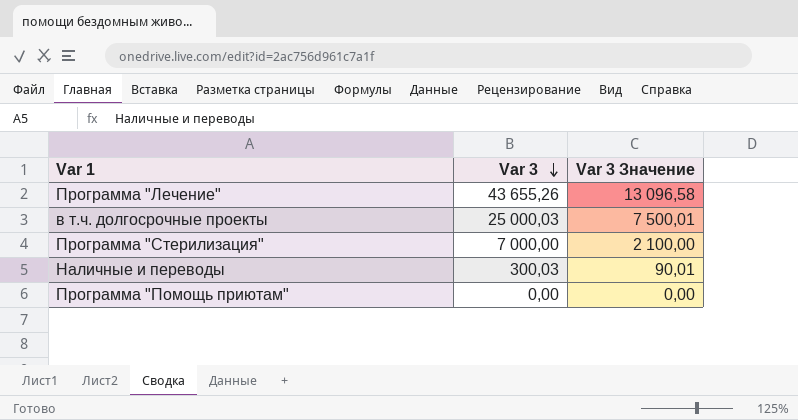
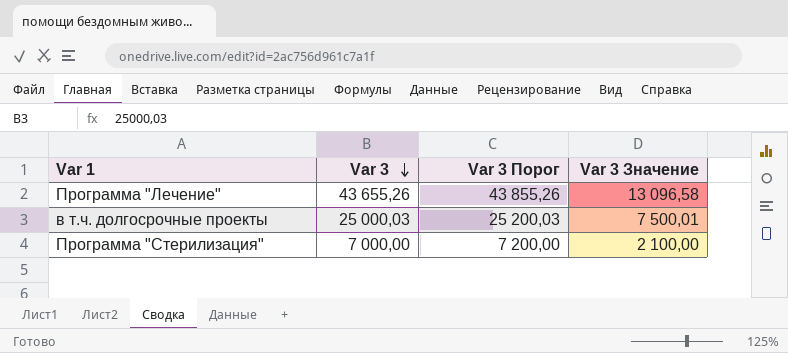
column Var 3 Порог | formula: none -> [Var 3] + 200
row Наличные и переводы: 300,03 | 90,01 -> none
row Программа "Помощь приютам": 0,00 | 0,00 -> none

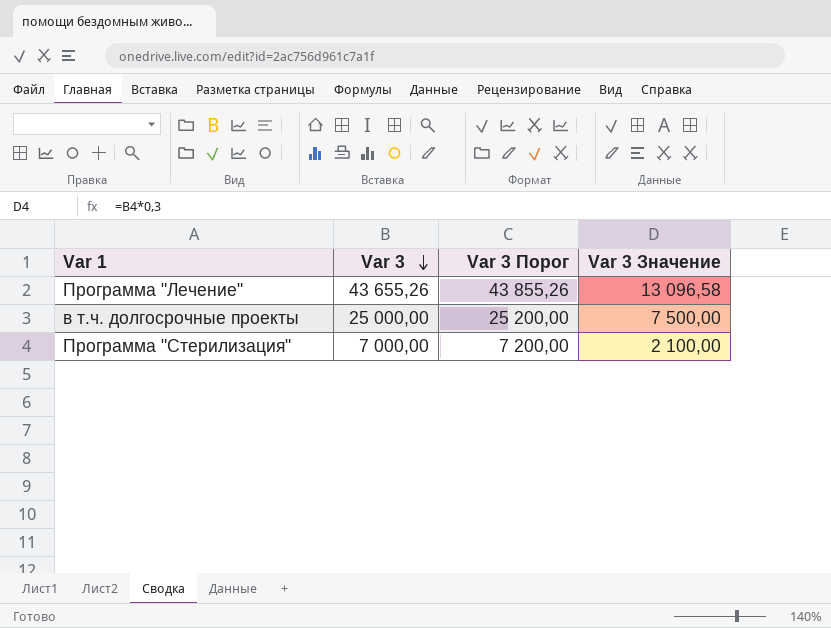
в т.ч. долгосрочные проекты | Var 3: 25 000,03 -> 25 000,00
в т.ч. долгосрочные проекты | Var 3 Порог: 25 200,03 -> 25 200,00
в т.ч. долгосрочные проекты | Var 3 Значение: 7 500,01 -> 7 500,00

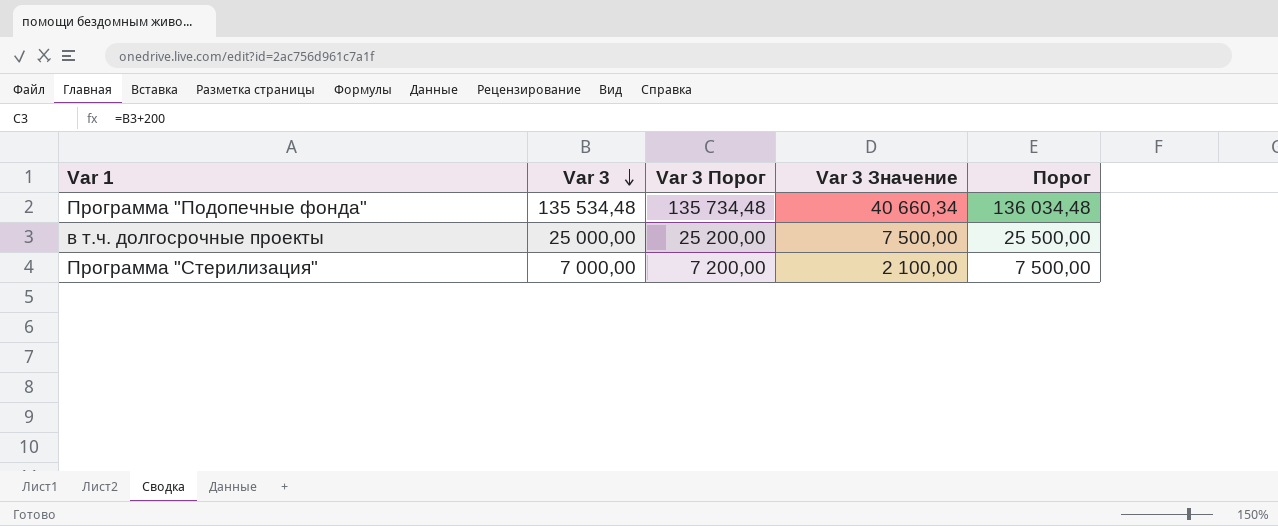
column Порог | formula: none -> [Var 3] + 500
row Программа "Лечение": 43 655,26 | 43 855,26 | 13 096,58 -> none
row Программа "Подопечные фонда": none -> 135 534,48 | 135 734,48 | 40 660,34 | 136 034,48

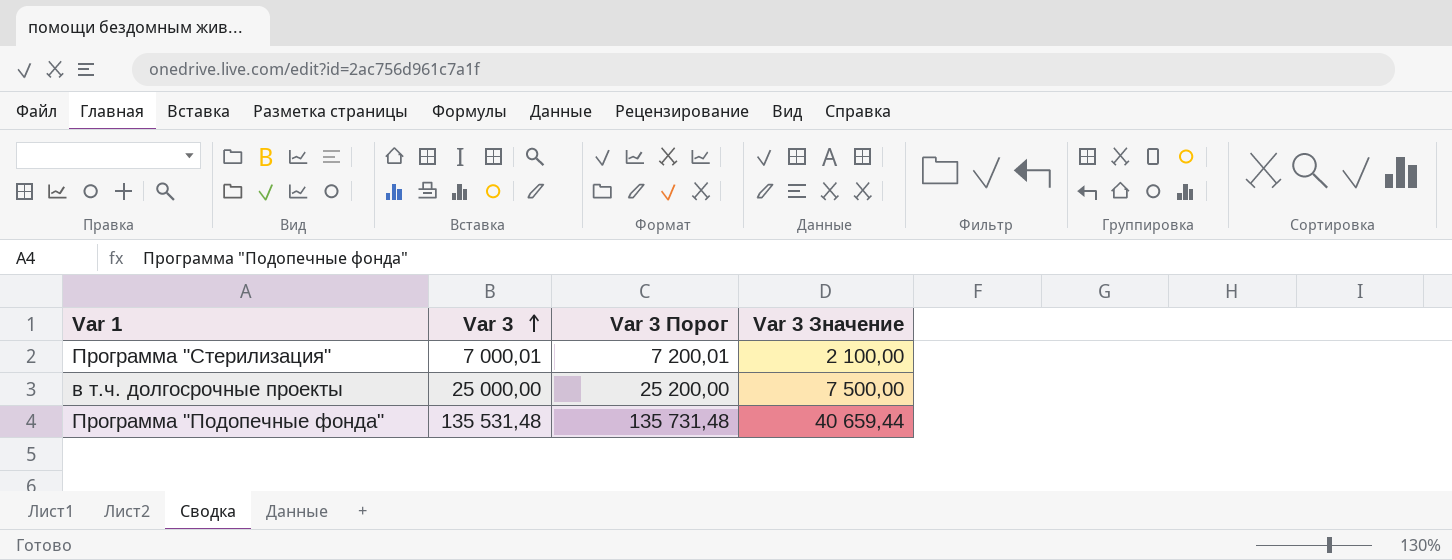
row order: Var 3 descending -> Var 3 ascending
column Порог | formula: [Var 3] + 500 -> none
Программа "Стерилизация" | Var 3: 7 000,00 -> 7 000,01
Программа "Стерилизация" | Var 3 Порог: 7 200,00 -> 7 200,01
Программа "Подопечные фонда" | Var 3: 135 534,48 -> 135 531,48
Программа "Подопечные фонда" | Var 3 Порог: 135 734,48 -> 135 731,48
Программа "Подопечные фонда" | Var 3 Значение: 40 660,34 -> 40 659,44

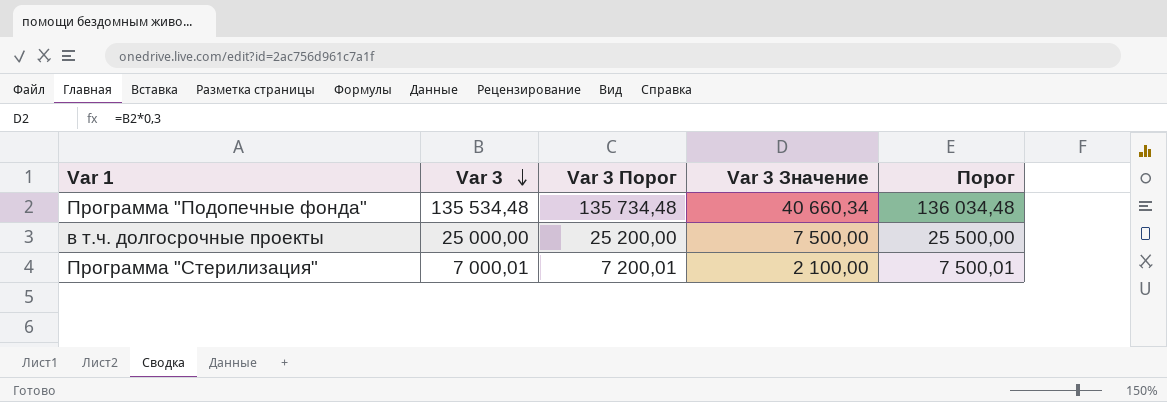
row order: Var 3 ascending -> Var 3 descending
column Порог | formula: none -> [Var 3] + 500
Программа "Подопечные фонда" | Var 3: 135 531,48 -> 135 534,48
Программа "Подопечные фонда" | Var 3 Порог: 135 731,48 -> 135 734,48
Программа "Подопечные фонда" | Var 3 Значение: 40 659,44 -> 40 660,34

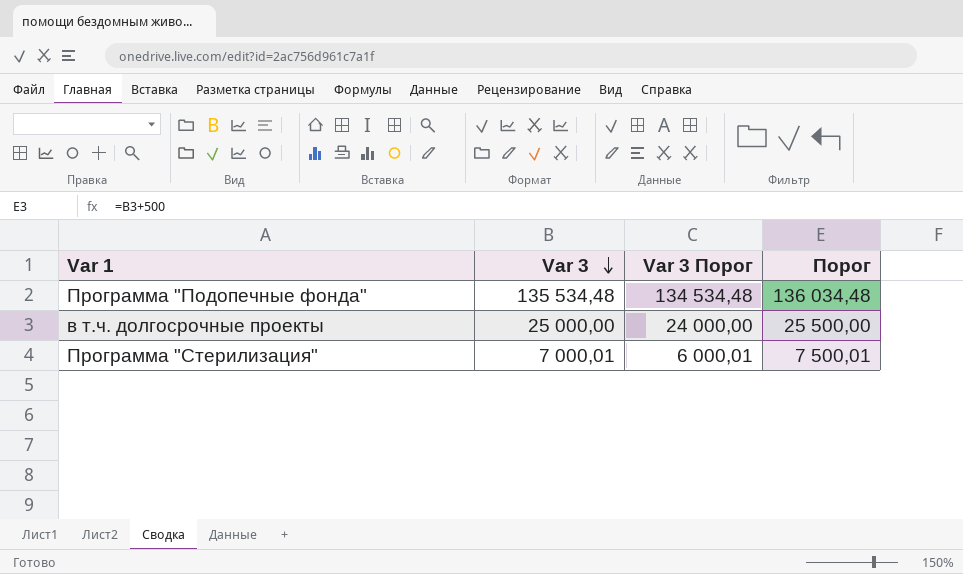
column Var 3 Значение | formula: [Var 3] * 0,3 -> none
column Var 3 Порог | formula: [Var 3] + 200 -> [Var 3] - 1000

